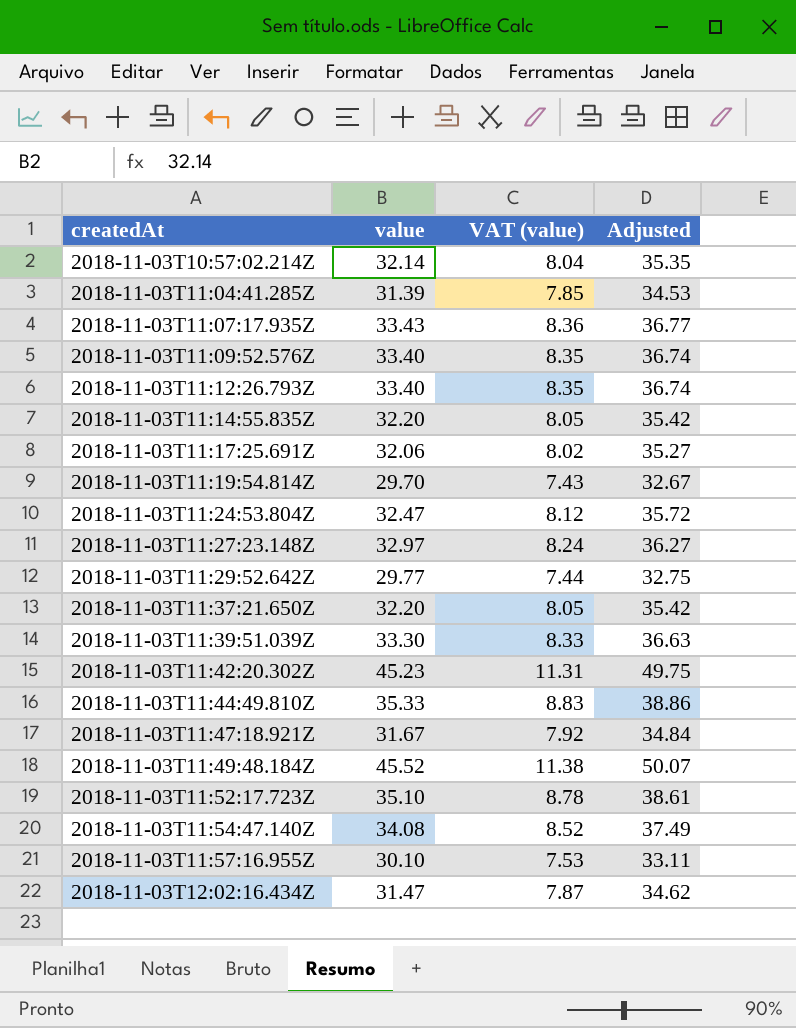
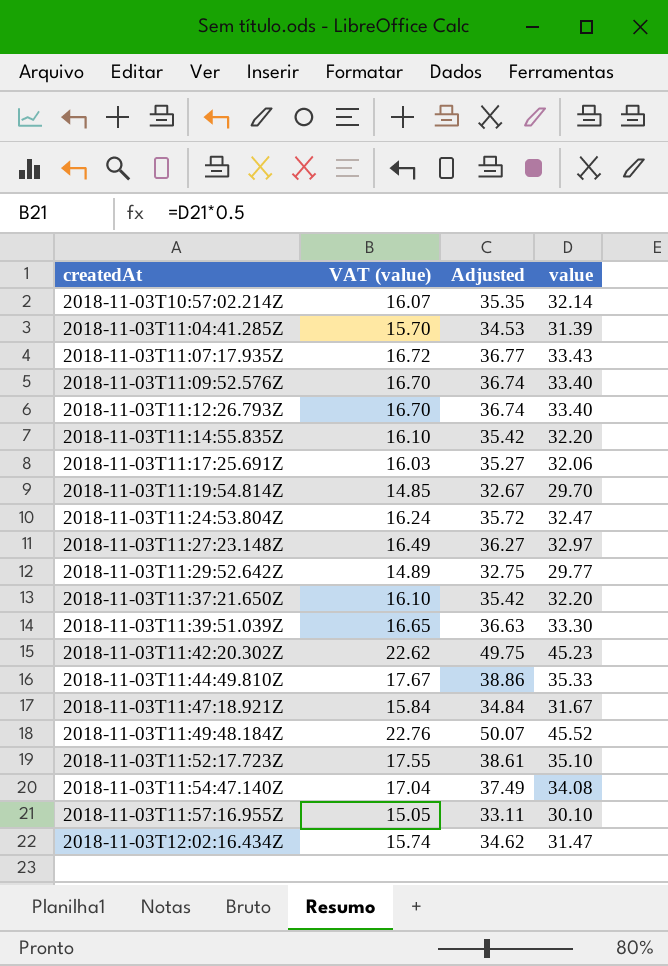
column VAT (value) | formula: [value] * 0.25 -> [value] * 0.5
column value | position: 2 -> 4

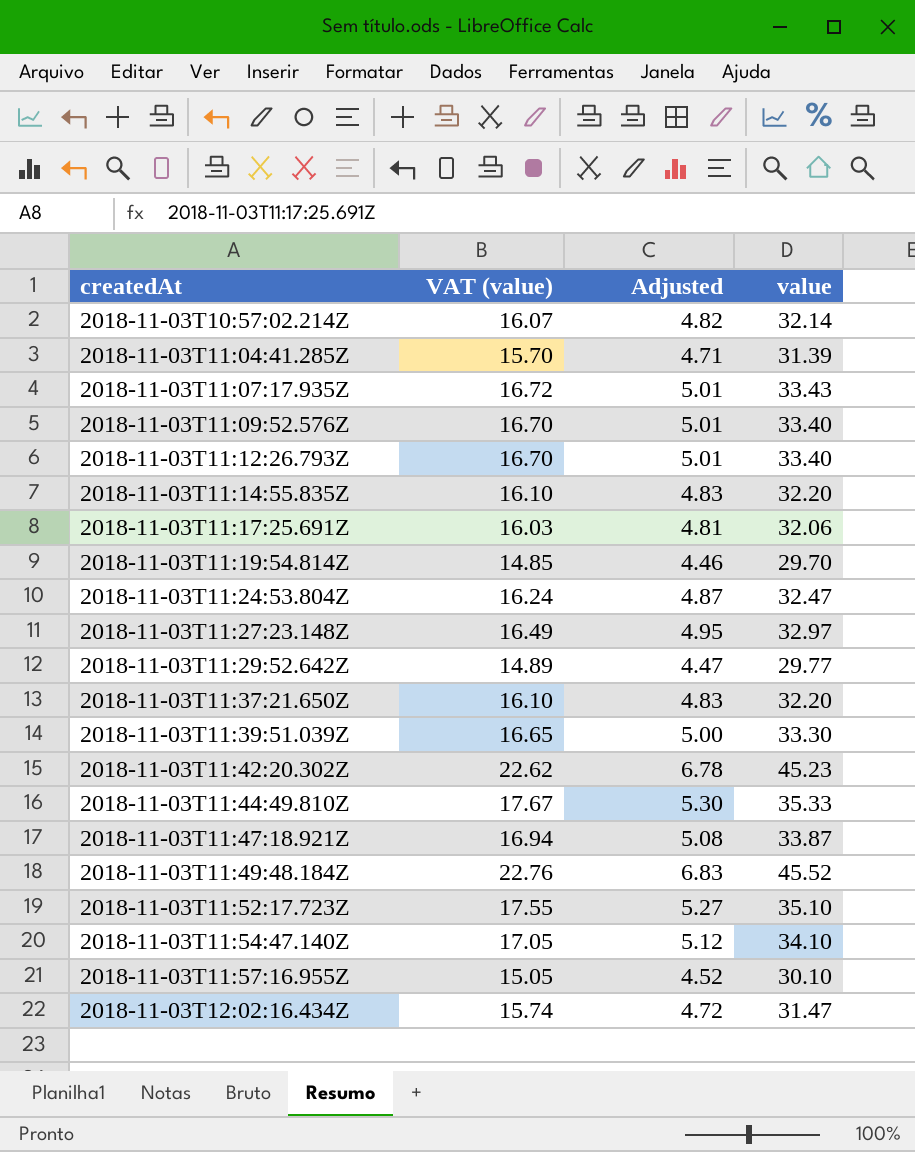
column Adjusted | formula: [value] * 1.1 -> [value] * 0.15
2018-11-03T11:47:18.921Z | VAT (value): 15.84 -> 16.94
2018-11-03T11:47:18.921Z | value: 31.67 -> 33.87
2018-11-03T11:54:47.140Z | VAT (value): 17.04 -> 17.05
2018-11-03T11:54:47.140Z | value: 34.08 -> 34.10

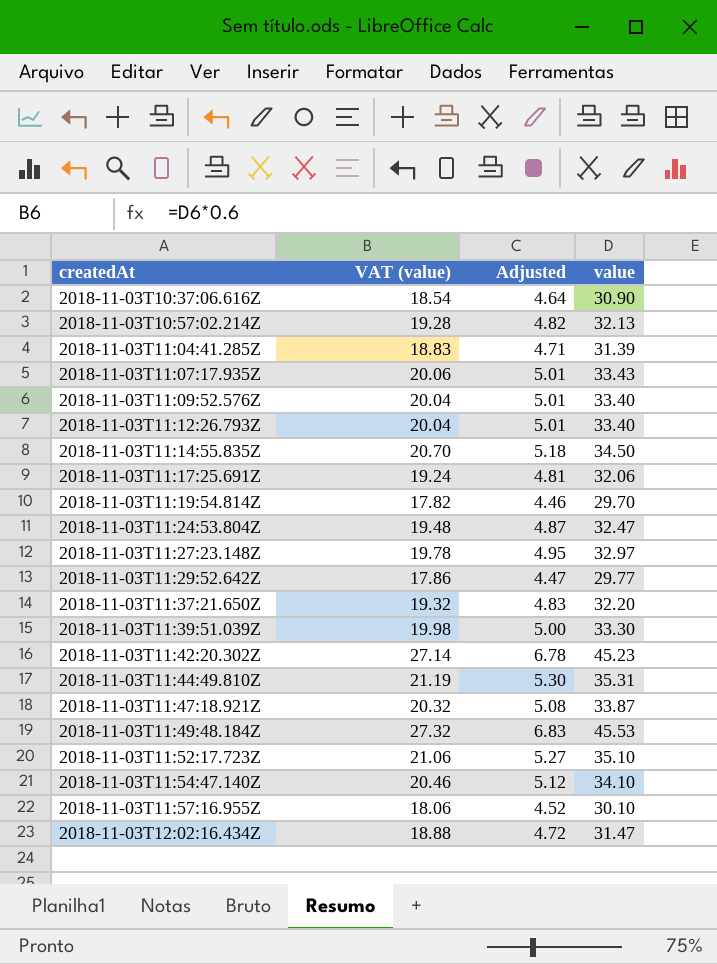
column VAT (value) | formula: [value] * 0.5 -> [value] * 0.6
row 2018-11-03T10:37:06.616Z: none -> 18.54 | 4.64 | 30.90
2018-11-03T10:57:02.214Z | value: 32.14 -> 32.13
2018-11-03T11:14:55.835Z | Adjusted: 4.83 -> 5.18
2018-11-03T11:14:55.835Z | value: 32.20 -> 34.50
2018-11-03T11:44:49.810Z | value: 35.33 -> 35.31
2018-11-03T11:49:48.184Z | value: 45.52 -> 45.53

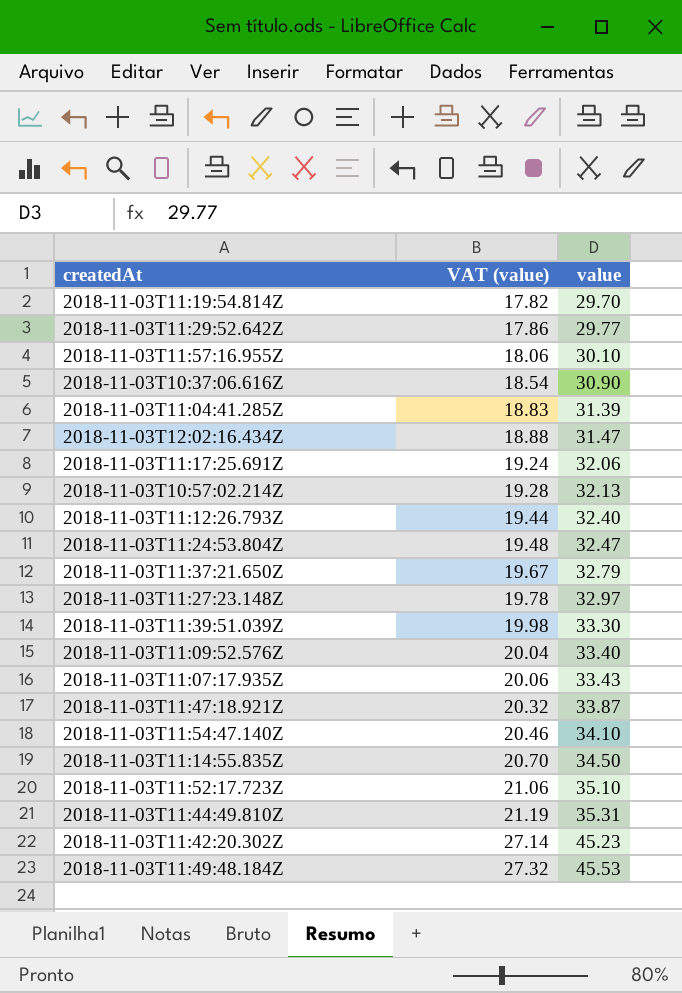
row order: createdAt ascending -> VAT (value) ascending
column Adjusted | formula: [value] * 0.15 -> none
2018-11-03T11:12:26.793Z | VAT (value): 20.04 -> 19.44
2018-11-03T11:12:26.793Z | value: 33.40 -> 32.40
2018-11-03T11:37:21.650Z | VAT (value): 19.32 -> 19.67
2018-11-03T11:37:21.650Z | value: 32.20 -> 32.79

